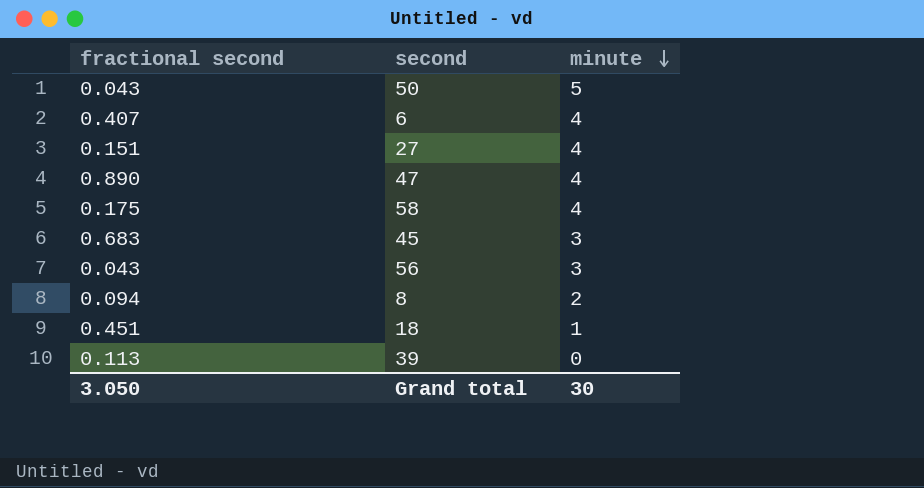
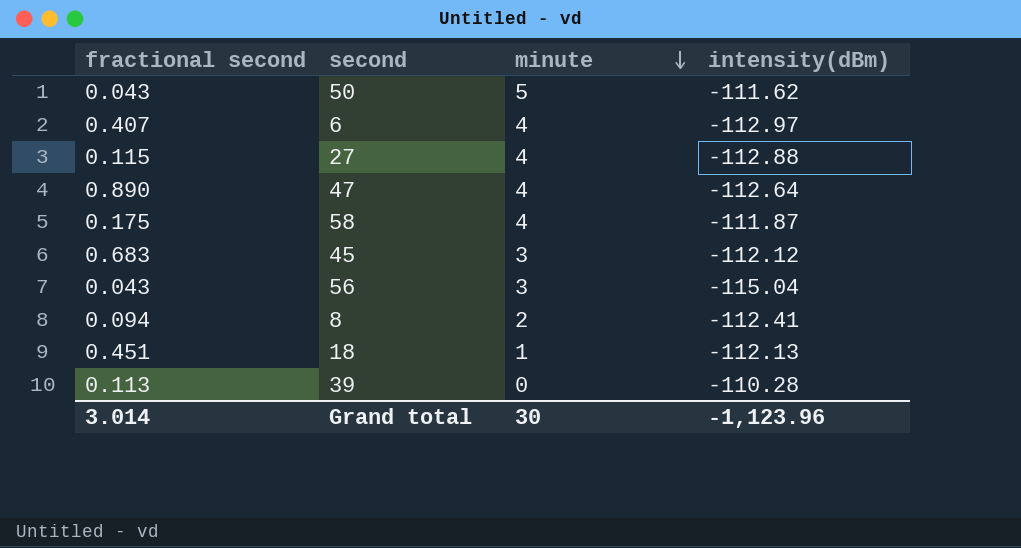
column intensity(dBm) | position: none -> 4
27 | fractional second: 0.151 -> 0.115
Grand total | fractional second: 3.050 -> 3.014

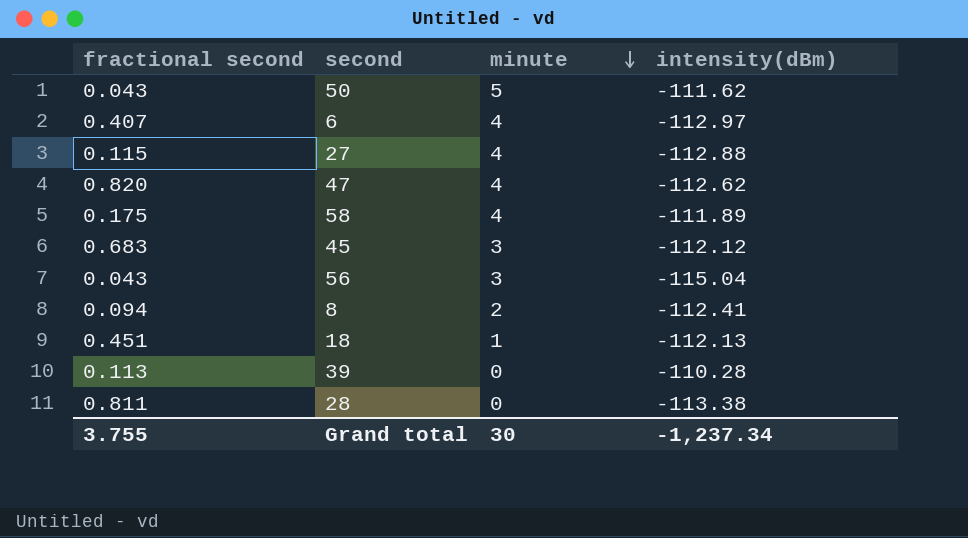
47 | fractional second: 0.890 -> 0.820
47 | intensity(dBm): -112.64 -> -112.62
58 | intensity(dBm): -111.87 -> -111.89
row 28: none -> 0.811 | 0 | -113.38
Grand total | fractional second: 3.014 -> 3.755
Grand total | intensity(dBm): -1,123.96 -> -1,237.34

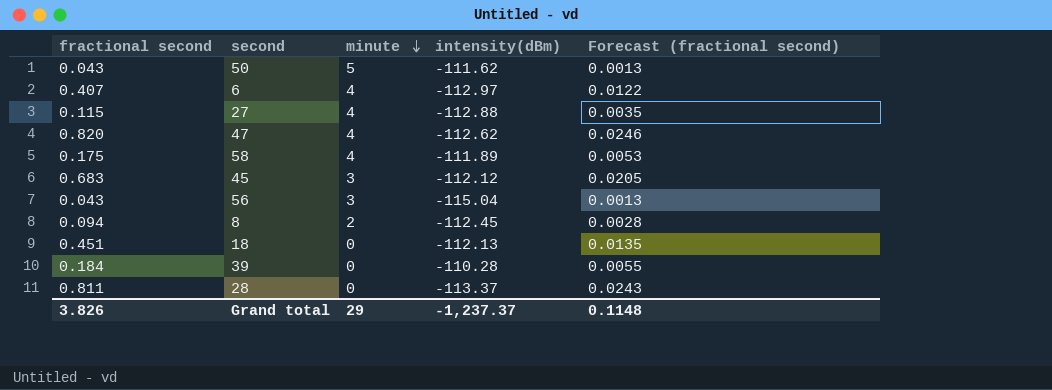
column Forecast (fractional second) | formula: none -> [fractional second] * 0.03
8 | intensity(dBm): -112.41 -> -112.45
18 | minute: 1 -> 0
39 | fractional second: 0.113 -> 0.184
28 | intensity(dBm): -113.38 -> -113.37
Grand total | fractional second: 3.755 -> 3.826
Grand total | minute: 30 -> 29
Grand total | intensity(dBm): -1,237.34 -> -1,237.37

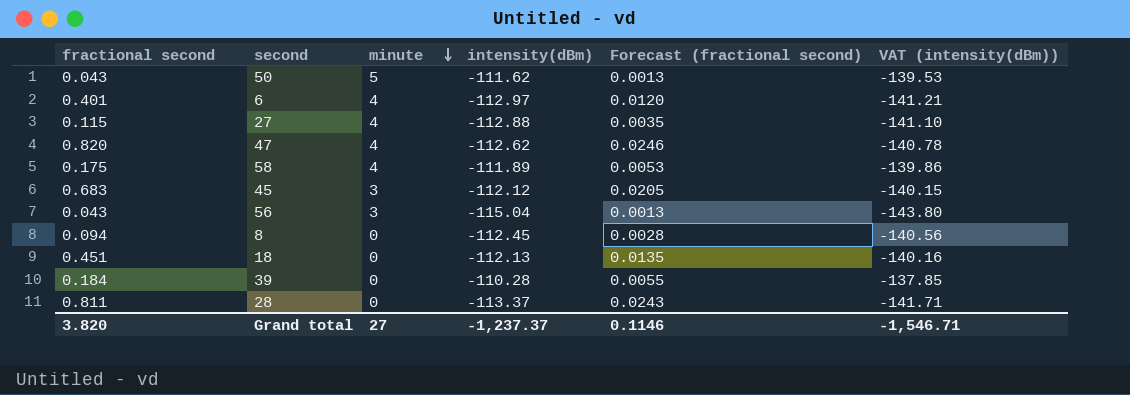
column VAT (intensity(dBm)) | formula: none -> [intensity(dBm)] * 1.25
6 | fractional second: 0.407 -> 0.401
6 | Forecast (fractional second): 0.0122 -> 0.0120
8 | minute: 2 -> 0
Grand total | fractional second: 3.826 -> 3.820
Grand total | minute: 29 -> 27
Grand total | Forecast (fractional second): 0.1148 -> 0.1146

